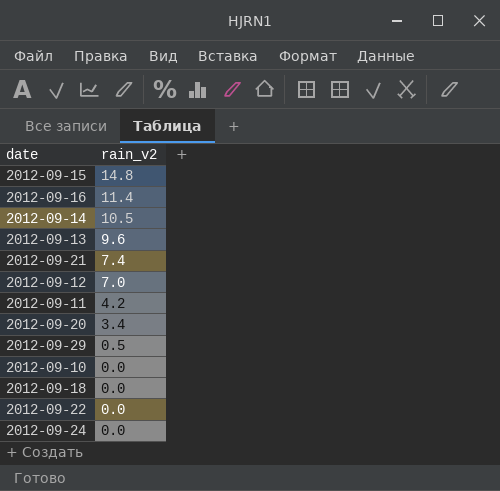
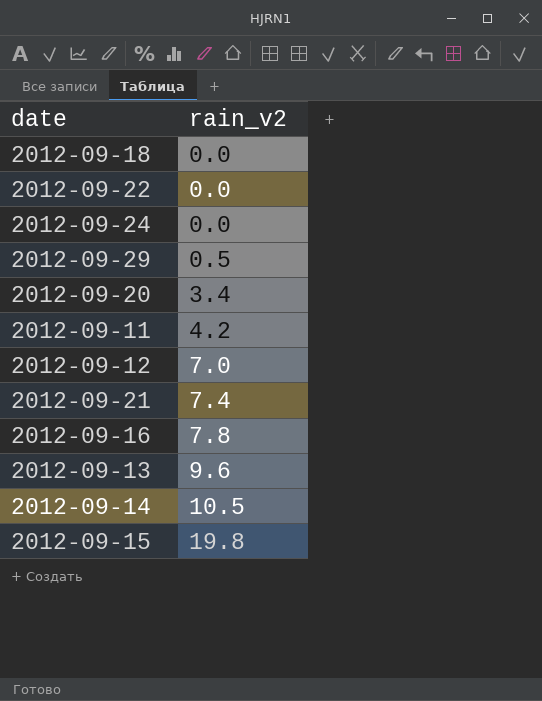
row order: rain_v2 descending -> rain_v2 ascending
row 2012-09-10: 0.0 -> none
2012-09-16 | rain_v2: 11.4 -> 7.8
2012-09-15 | rain_v2: 14.8 -> 19.8

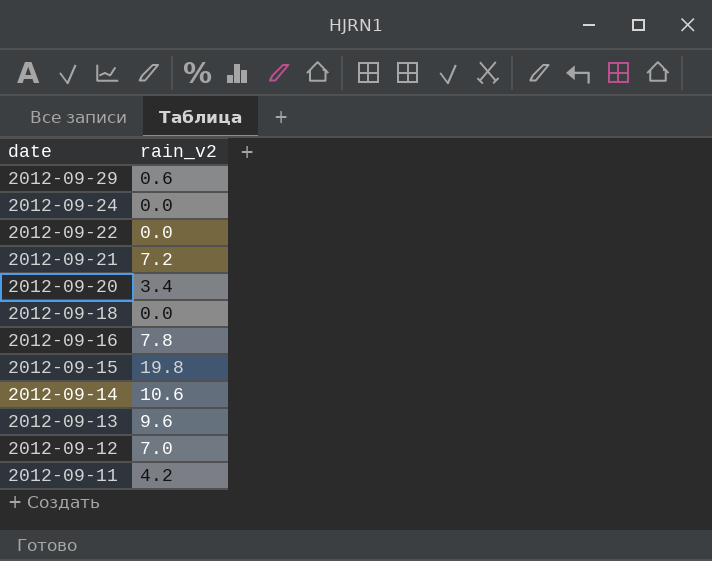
row order: rain_v2 ascending -> date descending
2012-09-29 | rain_v2: 0.5 -> 0.6
2012-09-21 | rain_v2: 7.4 -> 7.2
2012-09-14 | rain_v2: 10.5 -> 10.6

